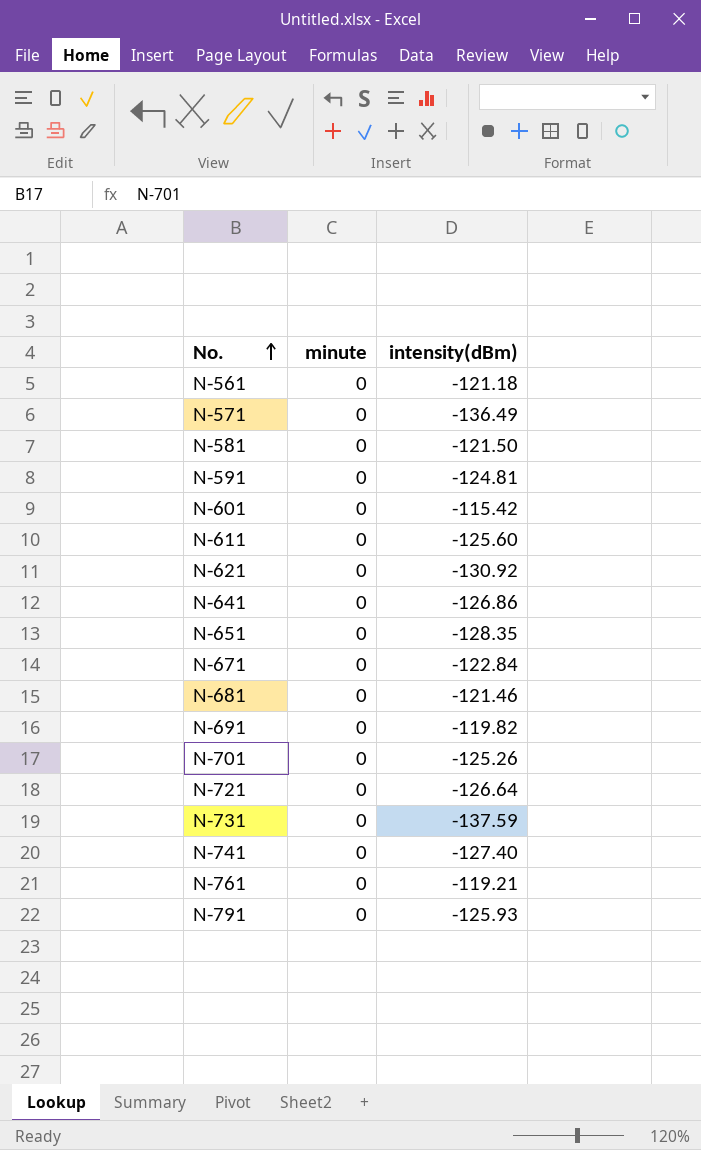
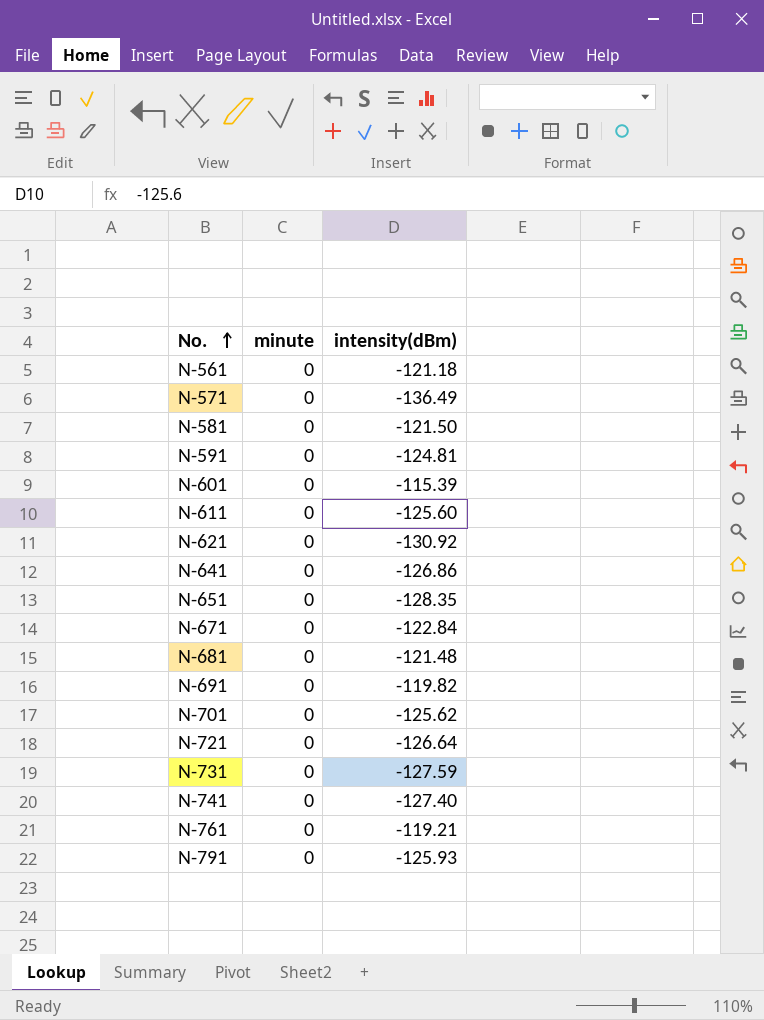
N-601 | intensity(dBm): -115.42 -> -115.39
N-681 | intensity(dBm): -121.46 -> -121.48
N-701 | intensity(dBm): -125.26 -> -125.62
N-731 | intensity(dBm): -137.59 -> -127.59

